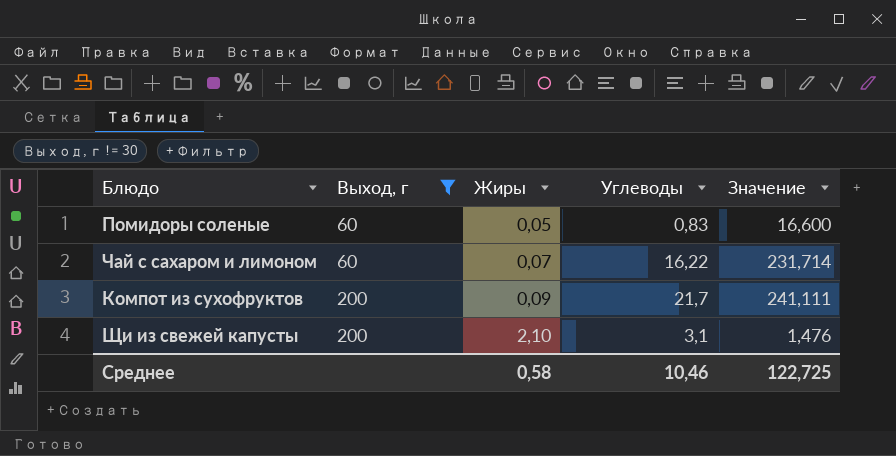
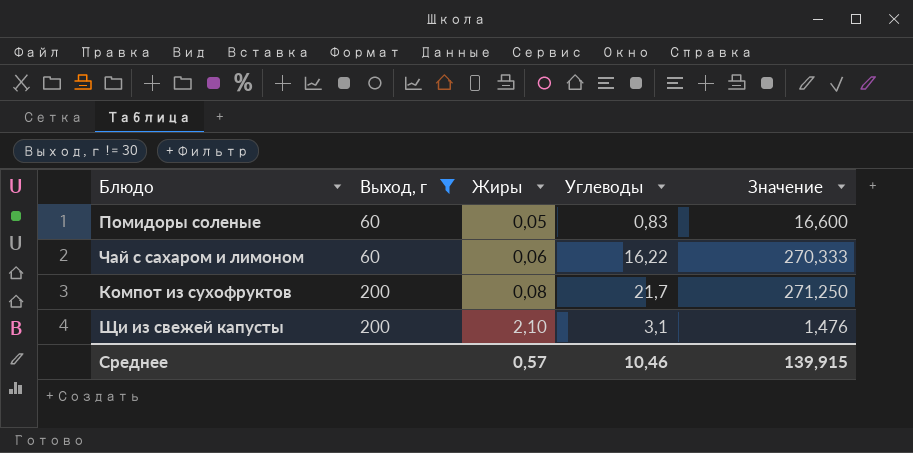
Чай с сахаром и лимоном | Жиры: 0,07 -> 0,06
Чай с сахаром и лимоном | Значение: 231,714 -> 270,333
Компот из сухофруктов | Жиры: 0,09 -> 0,08
Компот из сухофруктов | Значение: 241,111 -> 271,250
Среднее | Жиры: 0,58 -> 0,57
Среднее | Значение: 122,725 -> 139,915

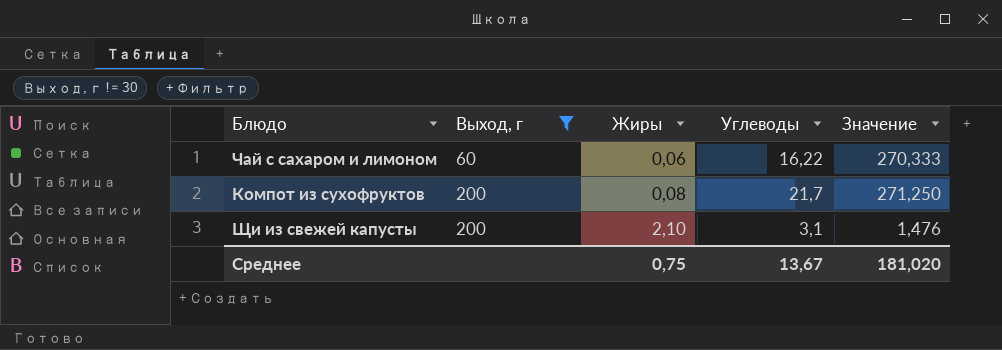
row Помидоры соленые: 60 | 0,05 | 0,83 | 16,600 -> none
Среднее | Жиры: 0,57 -> 0,75
Среднее | Углеводы: 10,46 -> 13,67
Среднее | Значение: 139,915 -> 181,020

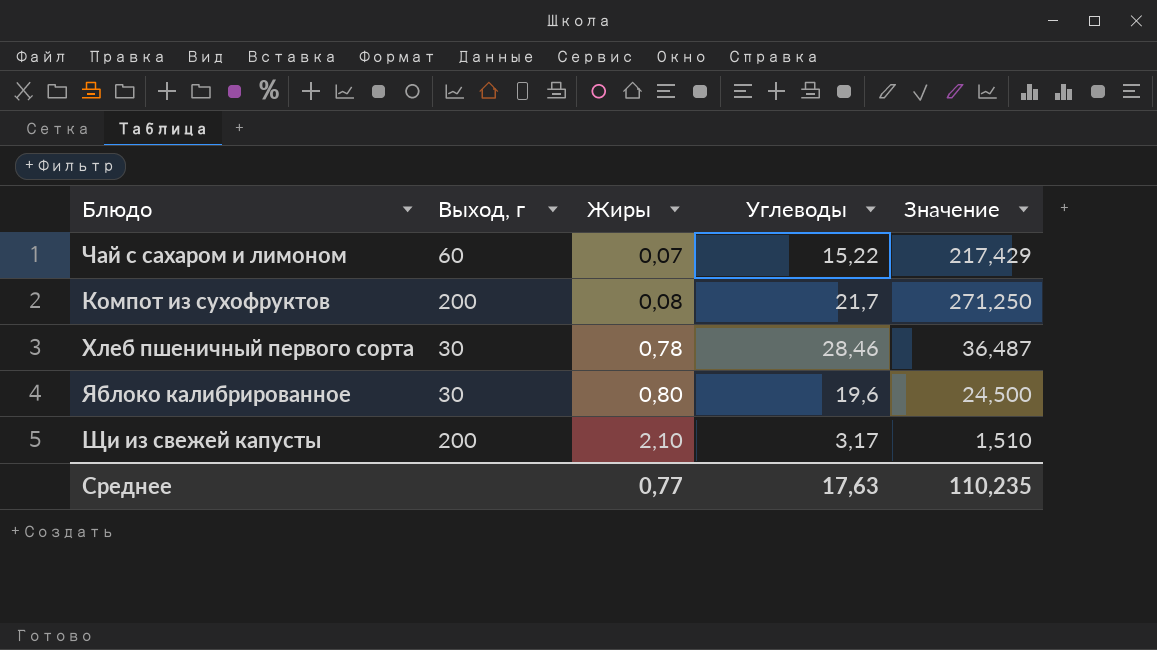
filter: Выход, г != 30 -> none
Чай с сахаром и лимоном | Жиры: 0,06 -> 0,07
Чай с сахаром и лимоном | Углеводы: 16,22 -> 15,22
Чай с сахаром и лимоном | Значение: 270,333 -> 217,429
Щи из свежей капусты | Углеводы: 3,1 -> 3,17
Щи из свежей капусты | Значение: 1,476 -> 1,510
Среднее | Жиры: 0,75 -> 0,77
Среднее | Углеводы: 13,67 -> 17,63
Среднее | Значение: 181,020 -> 110,235

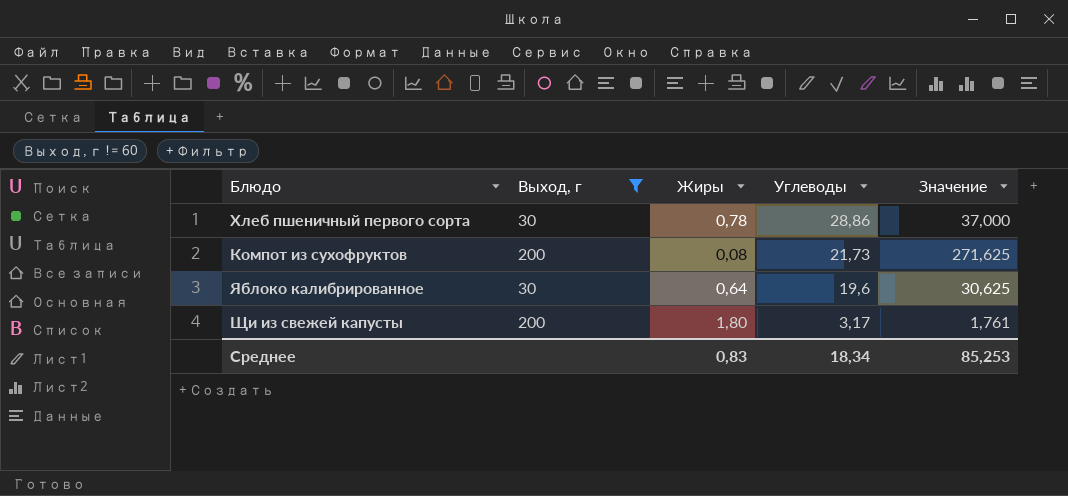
filter: none -> Выход, г != 60
row order: Жиры ascending -> Углеводы descending
Хлеб пшеничный первого сорта | Углеводы: 28,46 -> 28,86
Хлеб пшеничный первого сорта | Значение: 36,487 -> 37,000
Компот из сухофруктов | Углеводы: 21,7 -> 21,73
Компот из сухофруктов | Значение: 271,250 -> 271,625
Яблоко калибрированное | Жиры: 0,80 -> 0,64
Яблоко калибрированное | Значение: 24,500 -> 30,625
Щи из свежей капусты | Жиры: 2,10 -> 1,80
Щи из свежей капусты | Значение: 1,510 -> 1,761
Среднее | Жиры: 0,77 -> 0,83
Среднее | Углеводы: 17,63 -> 18,34
Среднее | Значение: 110,235 -> 85,253

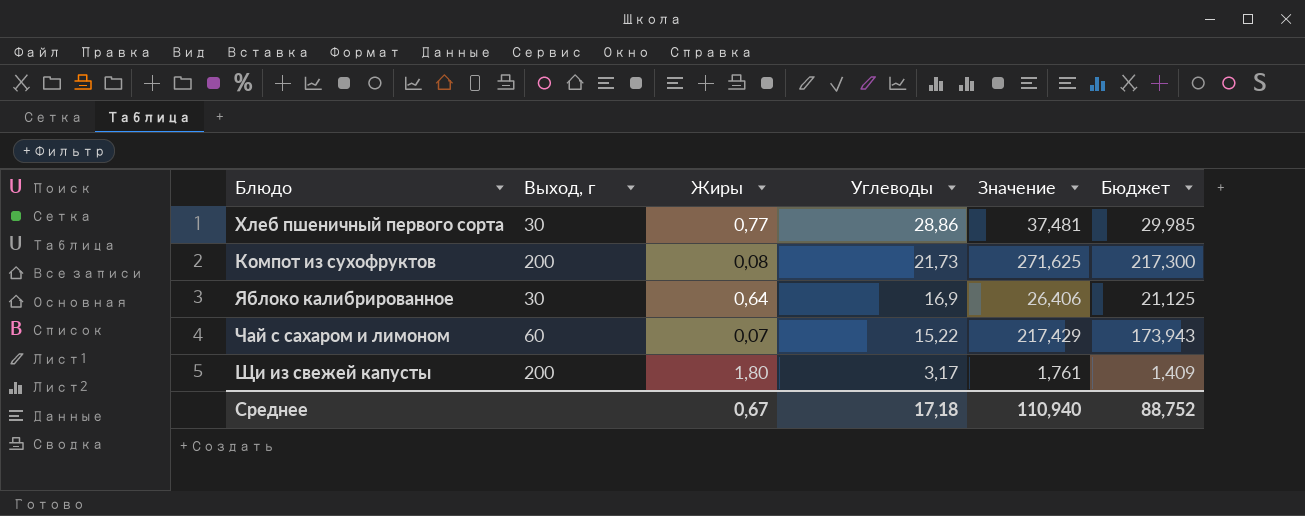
filter: Выход, г != 60 -> none
column Бюджет | formula: none -> [Значение] * 0,8
Хлеб пшеничный первого сорта | Жиры: 0,78 -> 0,77
Хлеб пшеничный первого сорта | Значение: 37,000 -> 37,481
Яблоко калибрированное | Углеводы: 19,6 -> 16,9
Яблоко калибрированное | Значение: 30,625 -> 26,406
Среднее | Жиры: 0,83 -> 0,67
Среднее | Углеводы: 18,34 -> 17,18
Среднее | Значение: 85,253 -> 110,940

